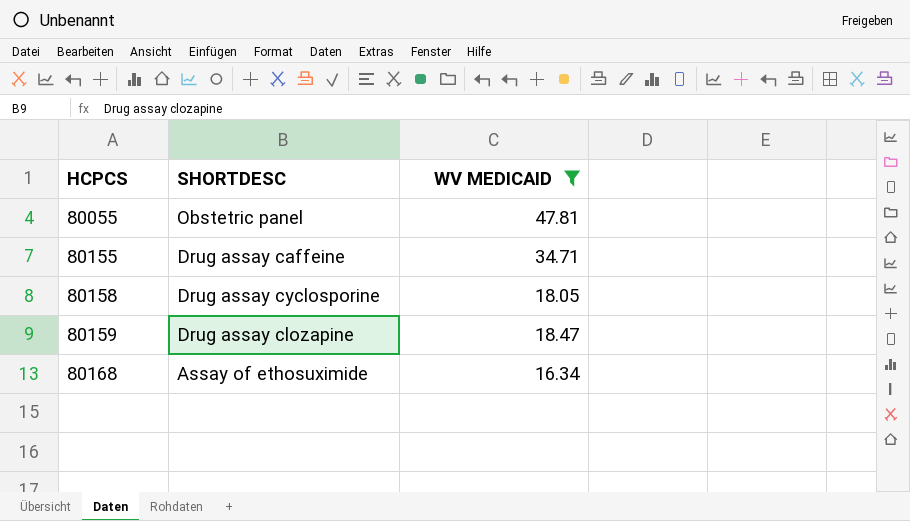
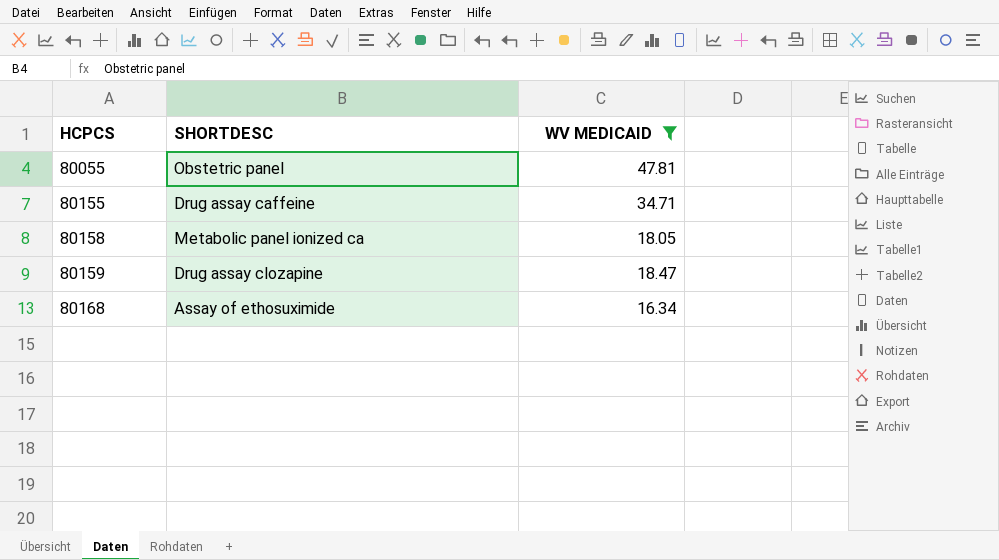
80158 | SHORTDESC: Drug assay cyclosporine -> Metabolic panel ionized ca

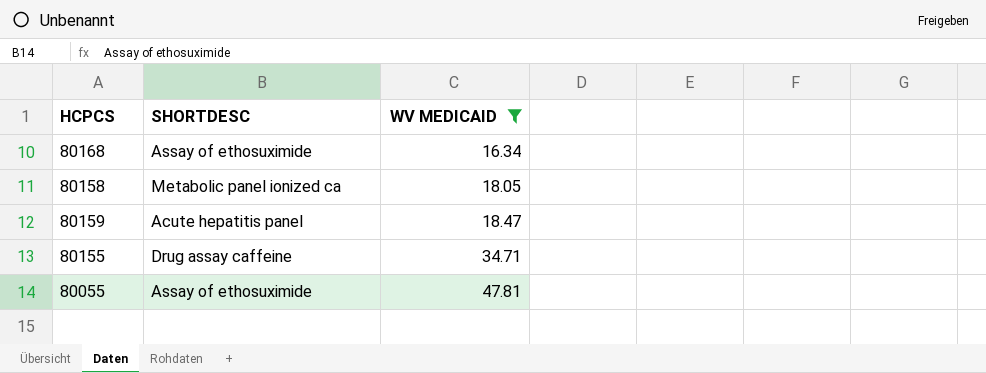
row order: HCPCS ascending -> WV MEDICAID ascending
80159 | SHORTDESC: Drug assay clozapine -> Acute hepatitis panel
80055 | SHORTDESC: Obstetric panel -> Assay of ethosuximide

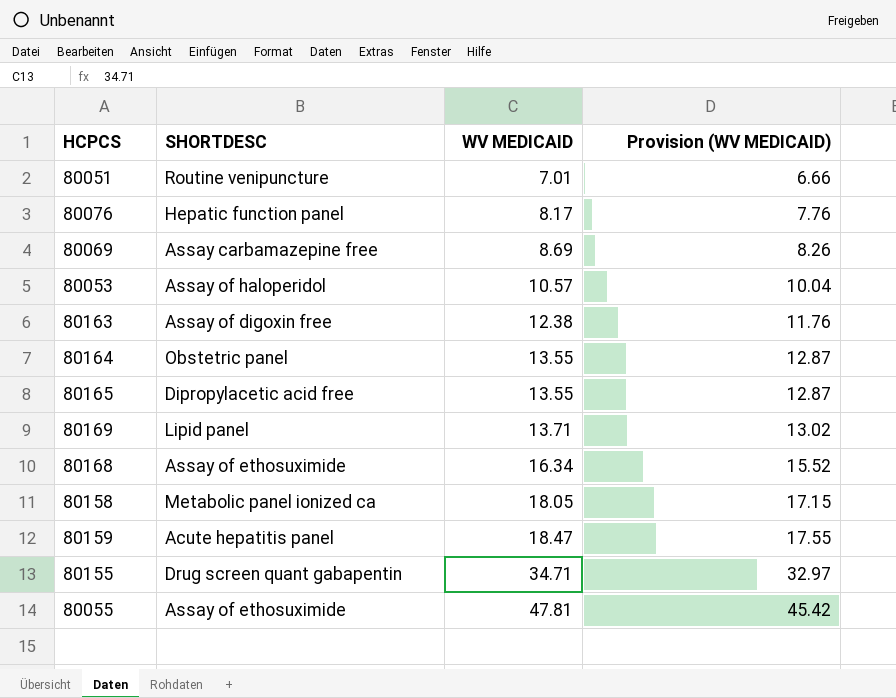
filter: WV MEDICAID >= 16.34 -> none
column Provision (WV MEDICAID) | formula: none -> [WV MEDICAID] * 0.95
80155 | SHORTDESC: Drug assay caffeine -> Drug screen quant gabapentin

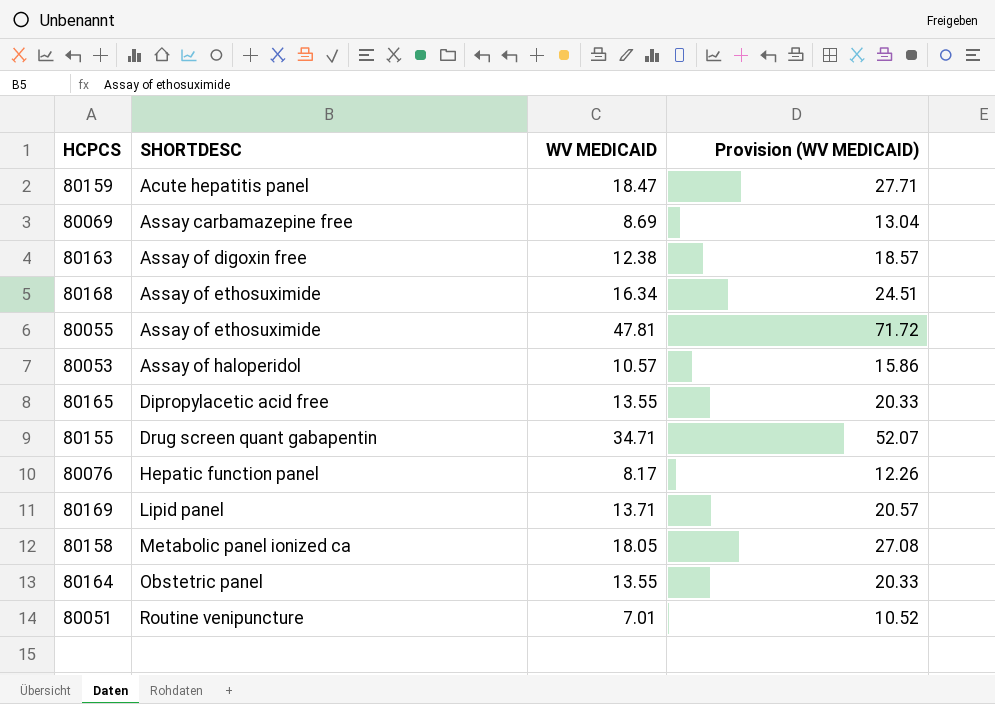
row order: WV MEDICAID ascending -> SHORTDESC ascending
column Provision (WV MEDICAID) | formula: [WV MEDICAID] * 0.95 -> [WV MEDICAID] * 1.5

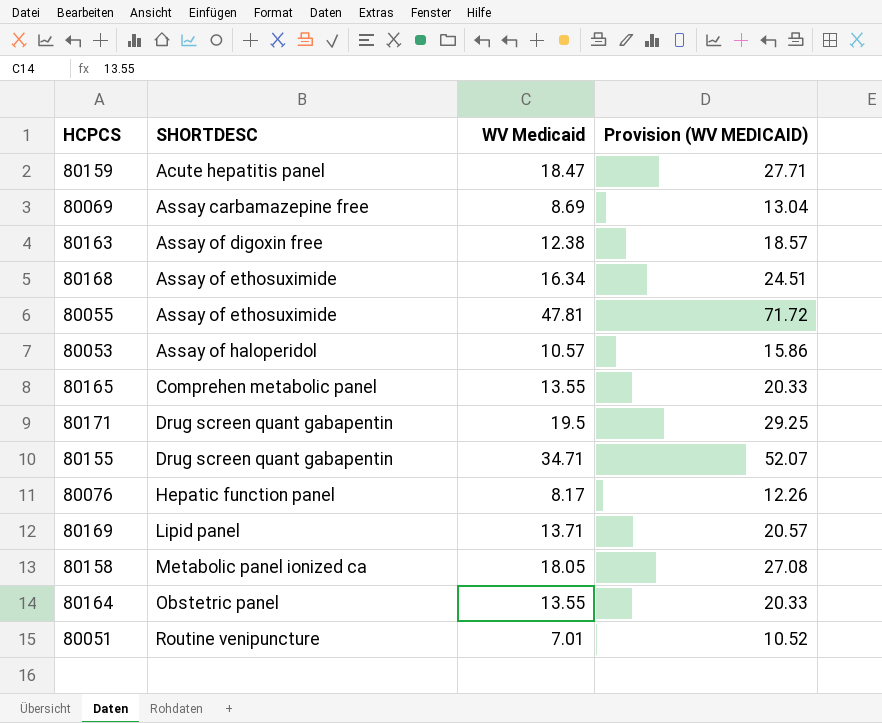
column name: WV MEDICAID -> WV Medicaid
80165 | SHORTDESC: Dipropylacetic acid free -> Comprehen metabolic panel
row 80171: none -> Drug screen quant gabapentin | 19.5 | 29.25

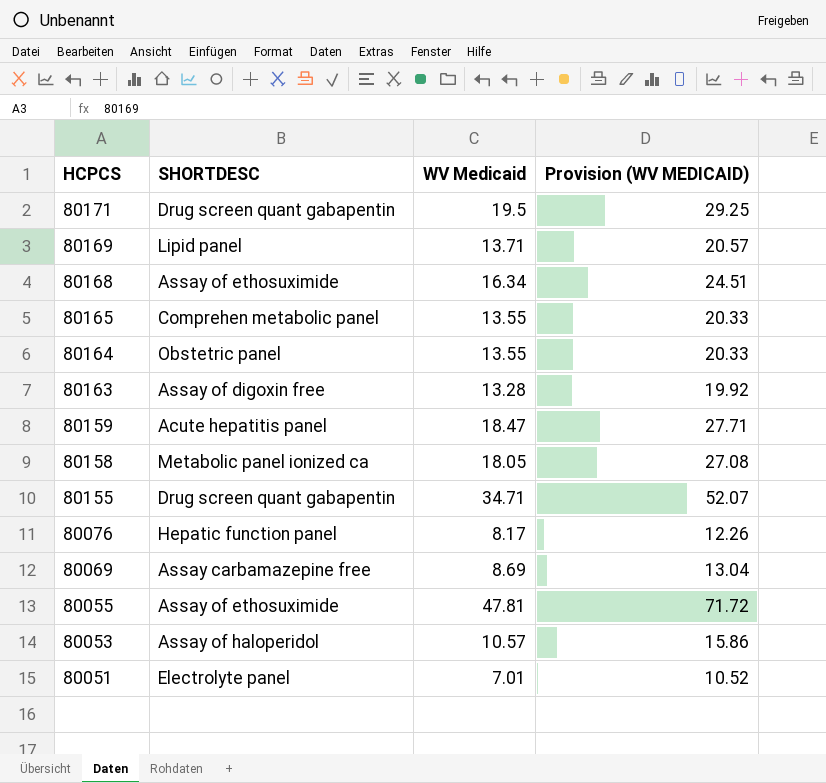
row order: SHORTDESC ascending -> HCPCS descending
80163 | WV Medicaid: 12.38 -> 13.28
80163 | Provision (WV MEDICAID): 18.57 -> 19.92
80051 | SHORTDESC: Routine venipuncture -> Electrolyte panel

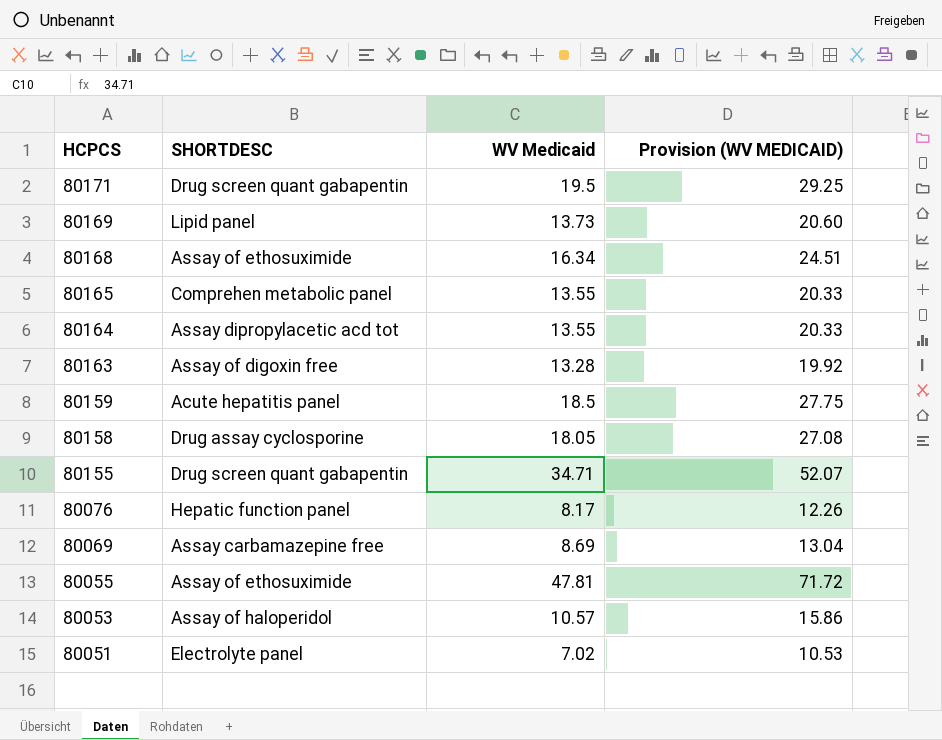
80169 | WV Medicaid: 13.71 -> 13.73
80169 | Provision (WV MEDICAID): 20.57 -> 20.60
80164 | SHORTDESC: Obstetric panel -> Assay dipropylacetic acd tot
80159 | WV Medicaid: 18.47 -> 18.5
80159 | Provision (WV MEDICAID): 27.71 -> 27.75
80158 | SHORTDESC: Metabolic panel ionized ca -> Drug assay cyclosporine
80051 | WV Medicaid: 7.01 -> 7.02
80051 | Provision (WV MEDICAID): 10.52 -> 10.53

